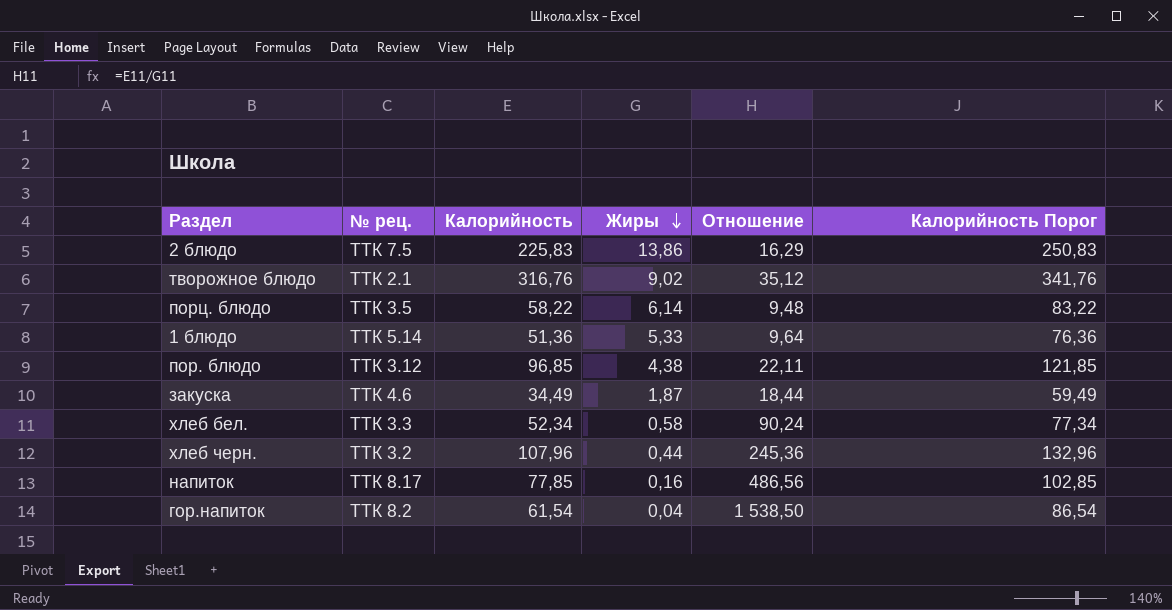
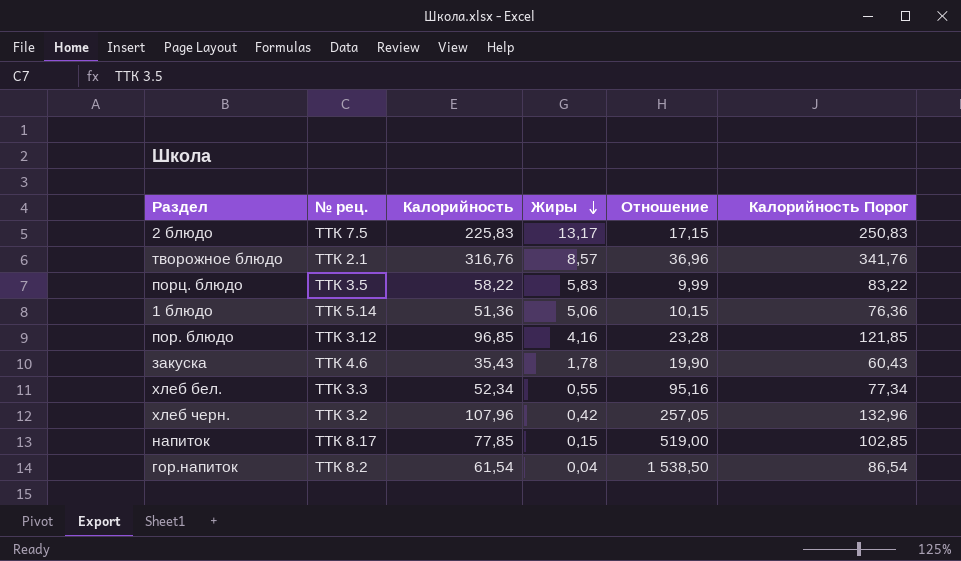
2 блюдо | Жиры: 13,86 -> 13,17
2 блюдо | Отношение: 16,29 -> 17,15
творожное блюдо | Жиры: 9,02 -> 8,57
творожное блюдо | Отношение: 35,12 -> 36,96
порц. блюдо | Жиры: 6,14 -> 5,83
порц. блюдо | Отношение: 9,48 -> 9,99
1 блюдо | Жиры: 5,33 -> 5,06
1 блюдо | Отношение: 9,64 -> 10,15
пор. блюдо | Жиры: 4,38 -> 4,16
пор. блюдо | Отношение: 22,11 -> 23,28
закуска | Калорийность: 34,49 -> 35,43
закуска | Жиры: 1,87 -> 1,78
закуска | Отношение: 18,44 -> 19,90
закуска | Калорийность Порог: 59,49 -> 60,43
хлеб бел. | Жиры: 0,58 -> 0,55
хлеб бел. | Отношение: 90,24 -> 95,16
хлеб черн. | Жиры: 0,44 -> 0,42
хлеб черн. | Отношение: 245,36 -> 257,05
напиток | Жиры: 0,16 -> 0,15
напиток | Отношение: 486,56 -> 519,00

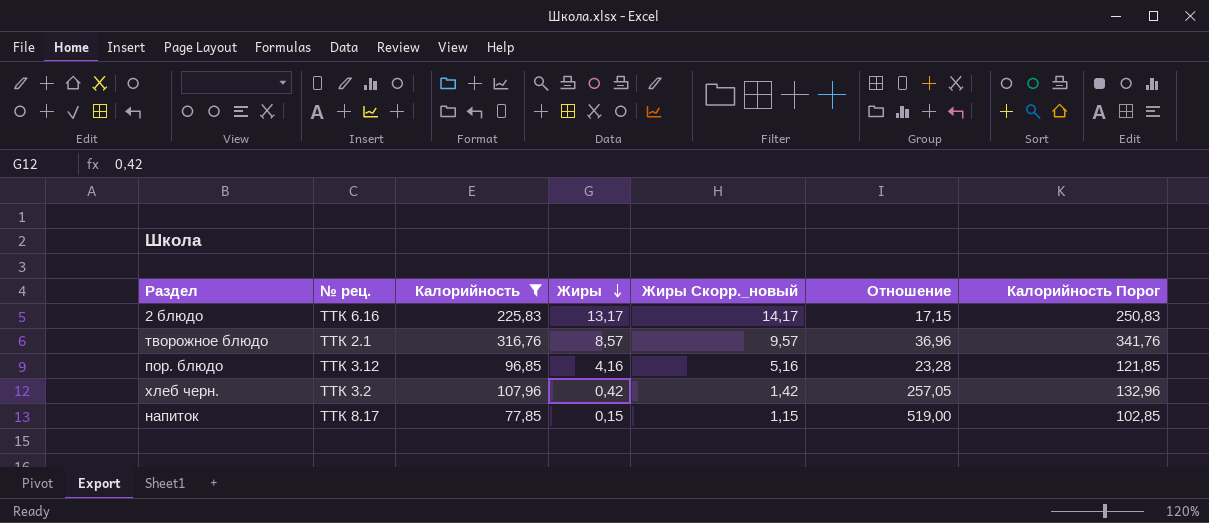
filter: none -> Калорийность >= 77,85
column Жиры Скорр._новый | formula: none -> [Жиры] + 1
2 блюдо | № рец.: ТТК 7.5 -> ТТК 6.16

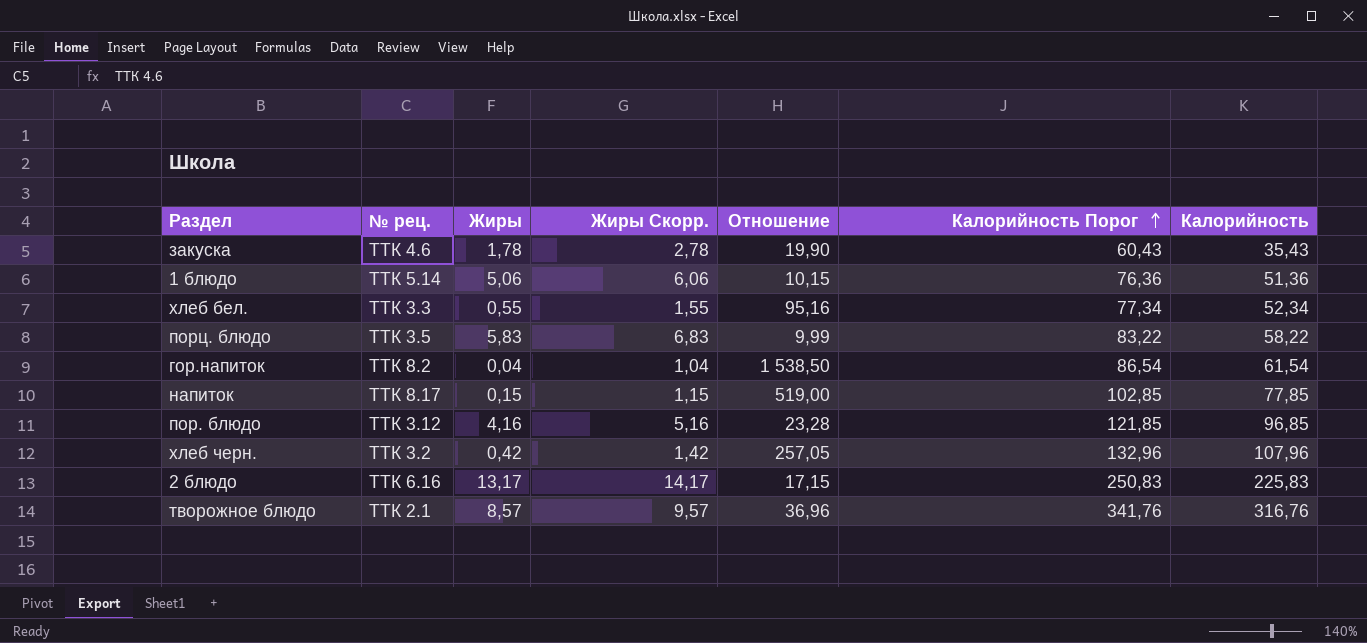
filter: Калорийность >= 77,85 -> none
row order: Жиры descending -> Калорийность Порог ascending
column name: Жиры Скорр._новый -> Жиры Скорр.
column Калорийность | position: 3 -> 7

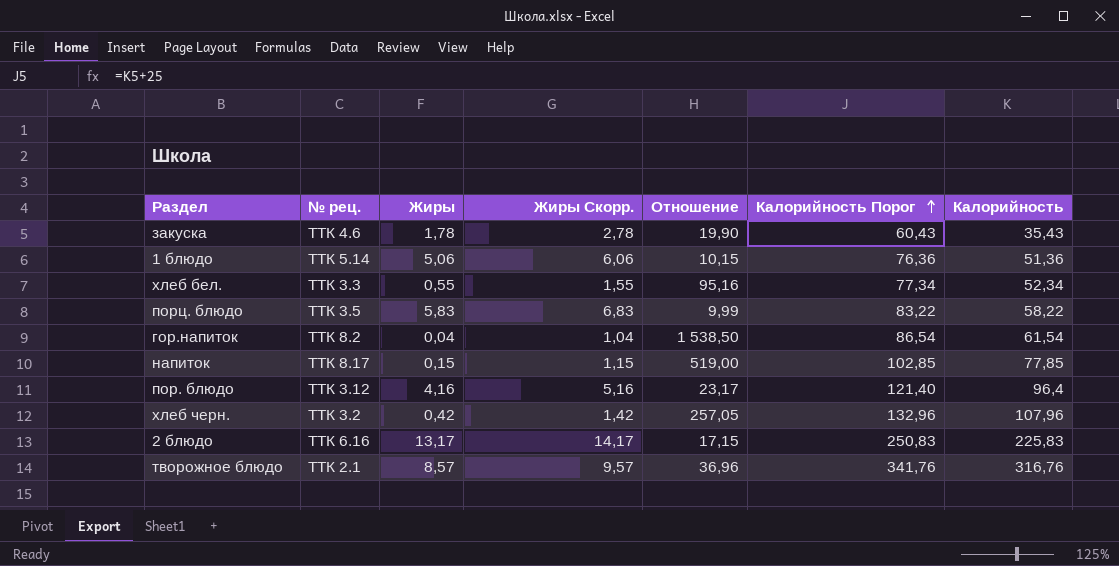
пор. блюдо | Отношение: 23,28 -> 23,17
пор. блюдо | Калорийность Порог: 121,85 -> 121,40
пор. блюдо | Калорийность: 96,85 -> 96,4

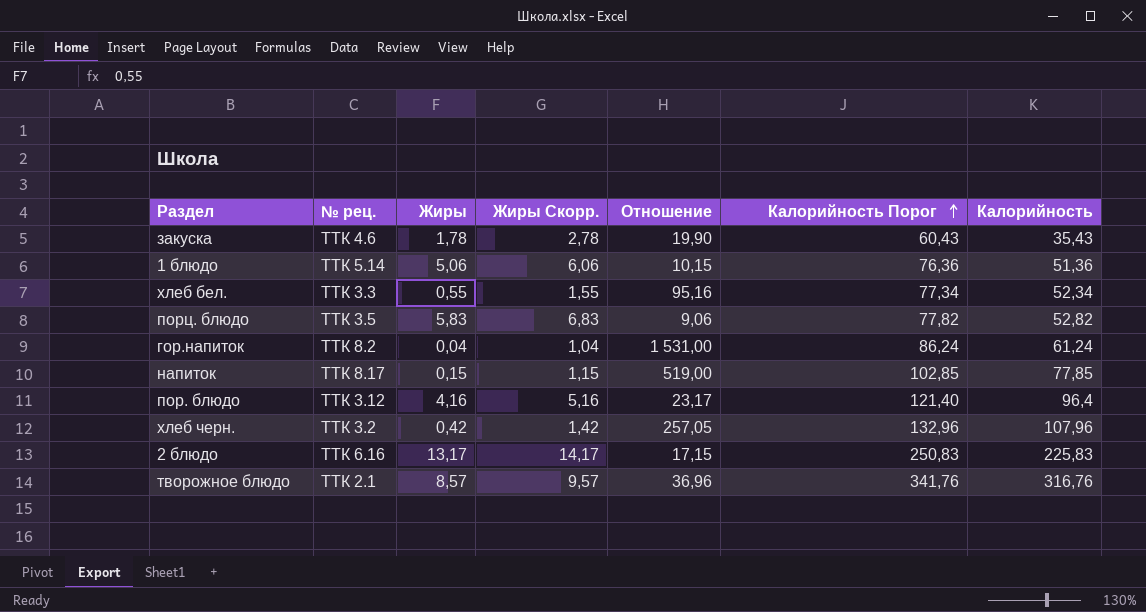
порц. блюдо | Отношение: 9,99 -> 9,06
порц. блюдо | Калорийность Порог: 83,22 -> 77,82
порц. блюдо | Калорийность: 58,22 -> 52,82
гор.напиток | Отношение: 1 538,50 -> 1 531,00
гор.напиток | Калорийность Порог: 86,54 -> 86,24
гор.напиток | Калорийность: 61,54 -> 61,24

